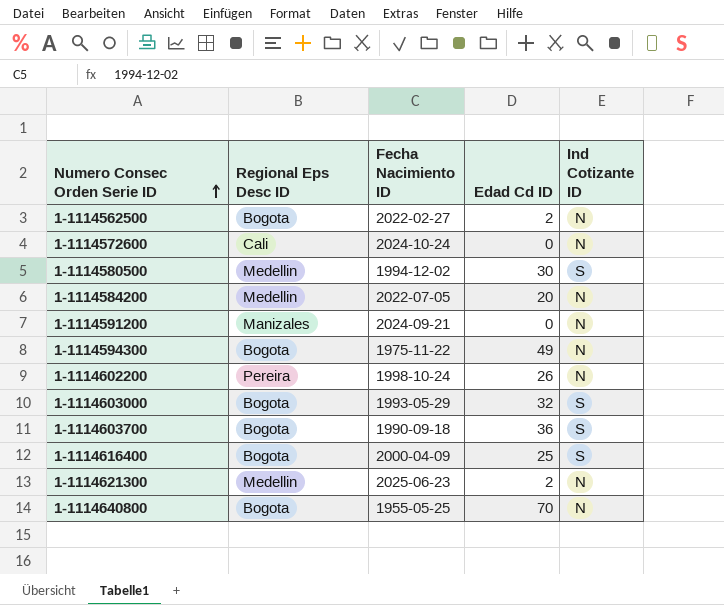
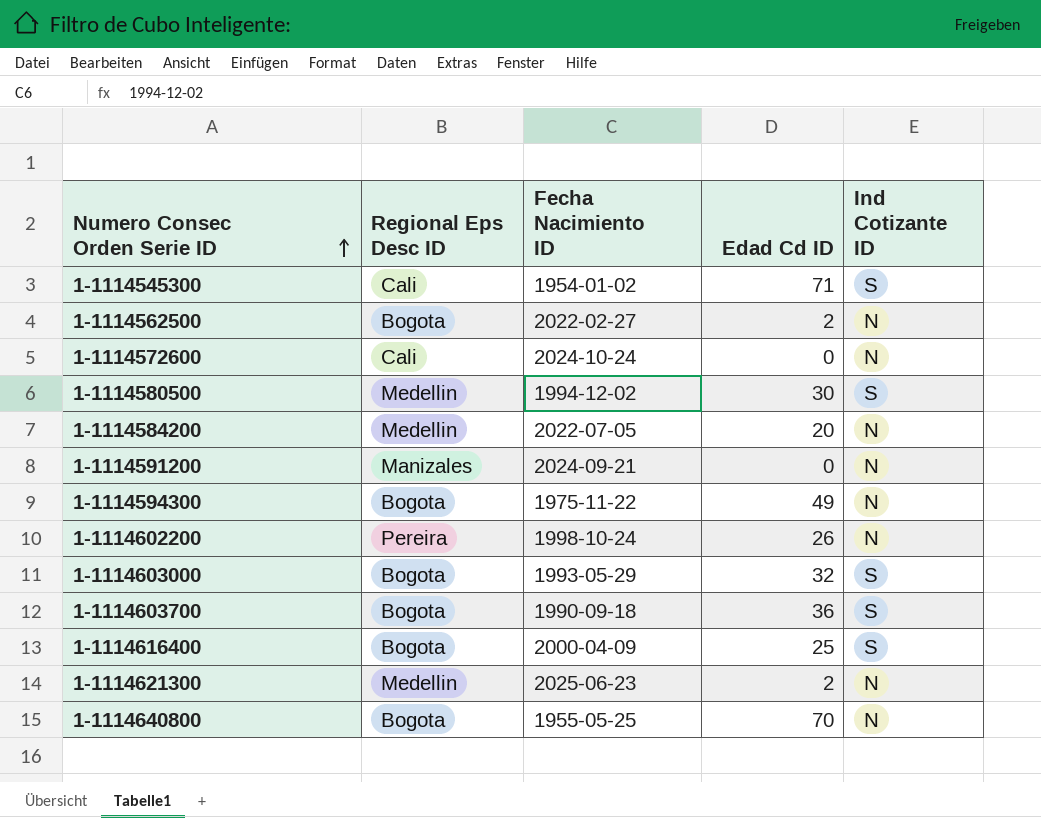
row 1-1114545300: none -> Cali | 1954-01-02 | 71 | S

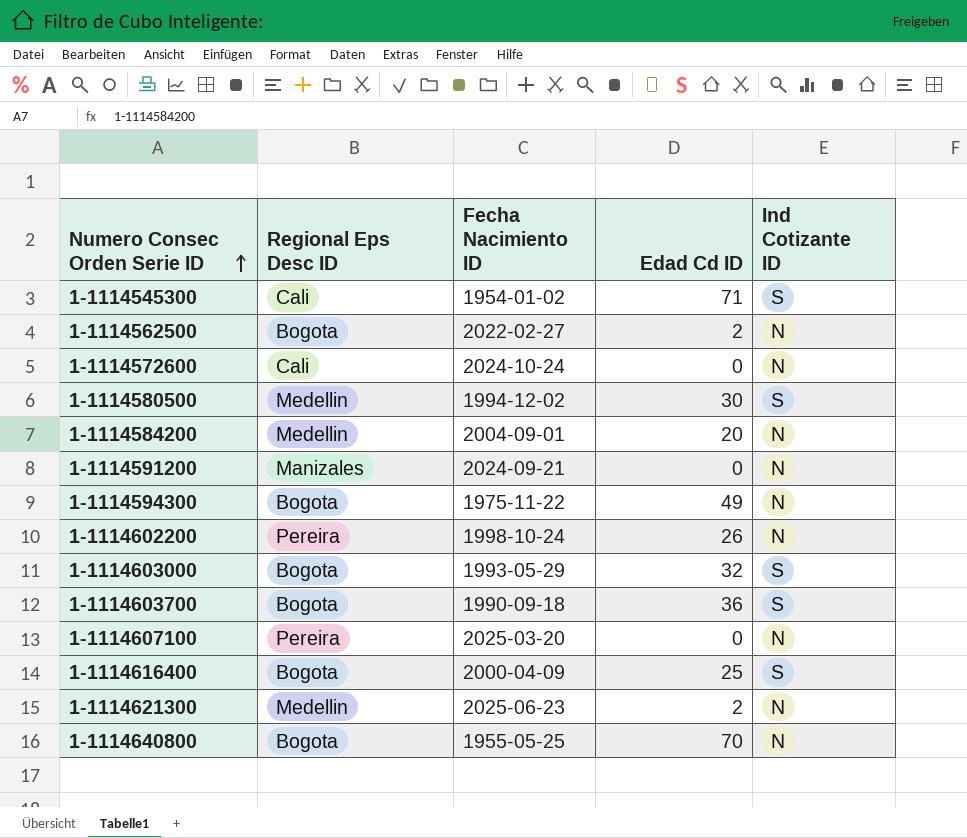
1-1114584200 | Fecha Nacimiento ID: 2022-07-05 -> 2004-09-01
row 1-1114607100: none -> Pereira | 2025-03-20 | 0 | N

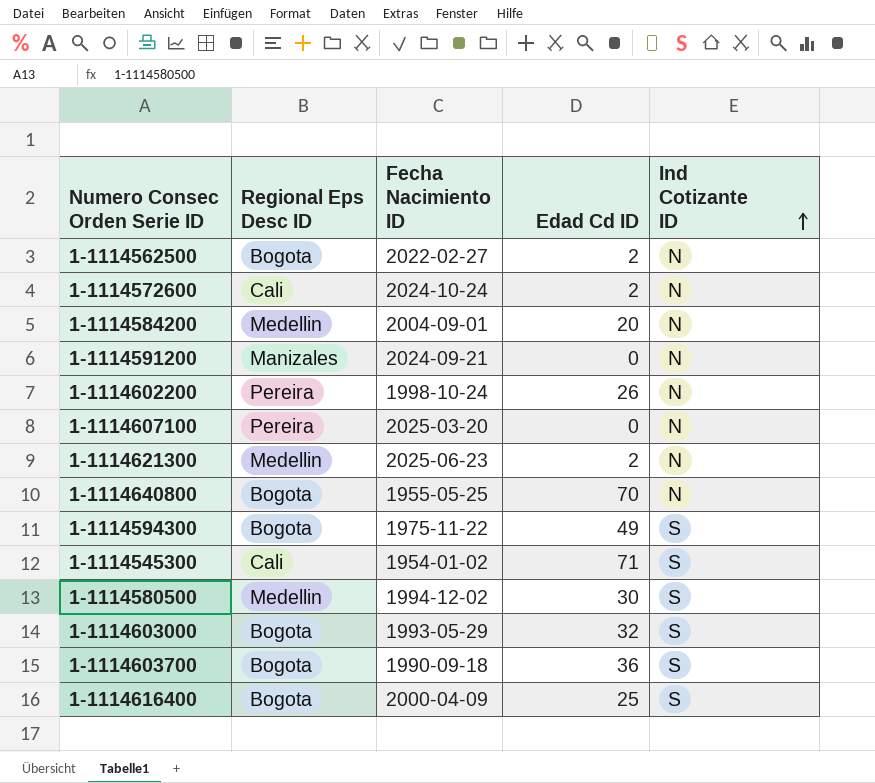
row order: Numero Consec Orden Serie ID ascending -> Ind Cotizante ID ascending
1-1114572600 | Edad Cd ID: 0 -> 2
1-1114594300 | Ind Cotizante ID: N -> S

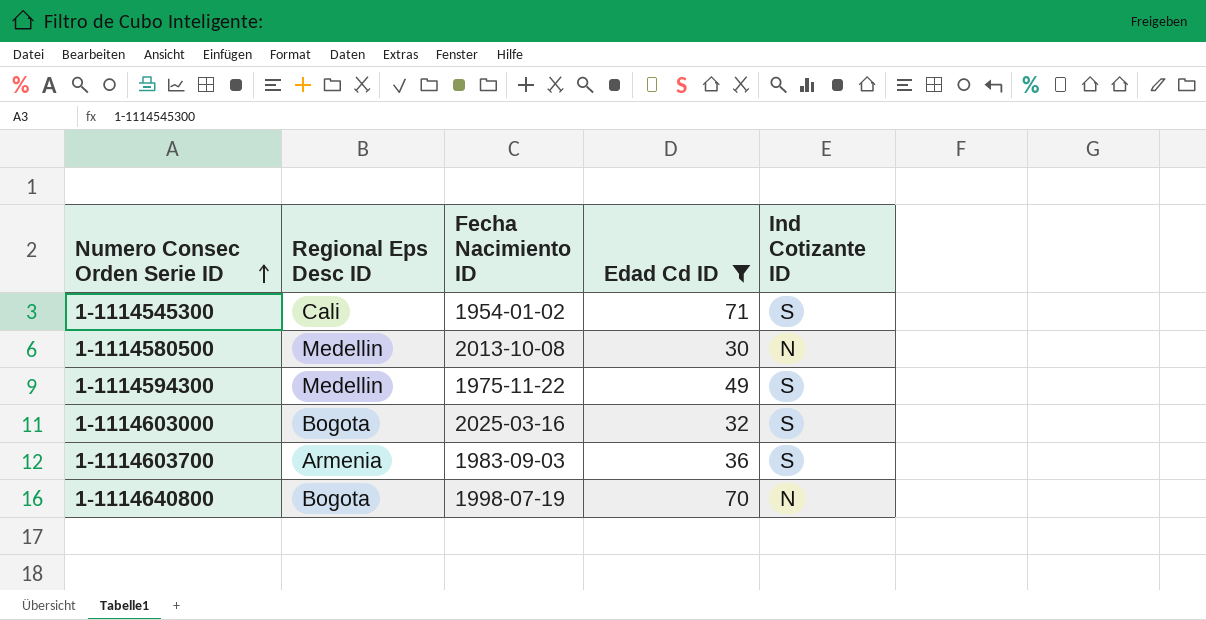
filter: none -> Edad Cd ID >= 30
row order: Ind Cotizante ID ascending -> Numero Consec Orden Serie ID ascending
1-1114580500 | Fecha Nacimiento ID: 1994-12-02 -> 2013-10-08
1-1114580500 | Ind Cotizante ID: S -> N
1-1114594300 | Regional Eps Desc ID: Bogota -> Medellin
1-1114603000 | Fecha Nacimiento ID: 1993-05-29 -> 2025-03-16
1-1114603700 | Regional Eps Desc ID: Bogota -> Armenia
1-1114603700 | Fecha Nacimiento ID: 1990-09-18 -> 1983-09-03
1-1114640800 | Fecha Nacimiento ID: 1955-05-25 -> 1998-07-19

